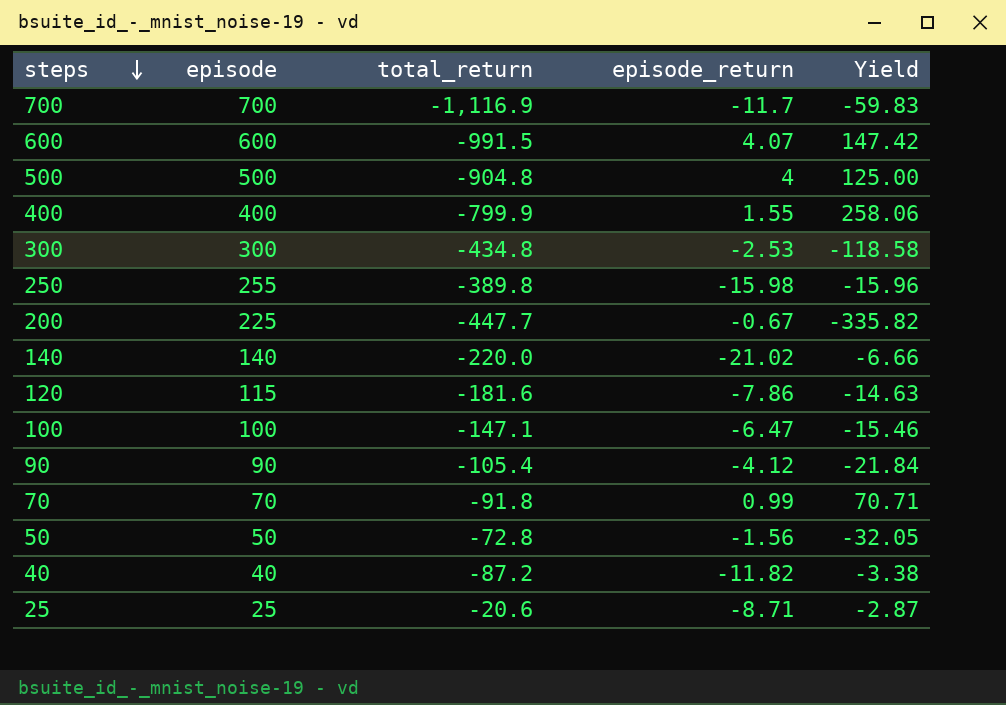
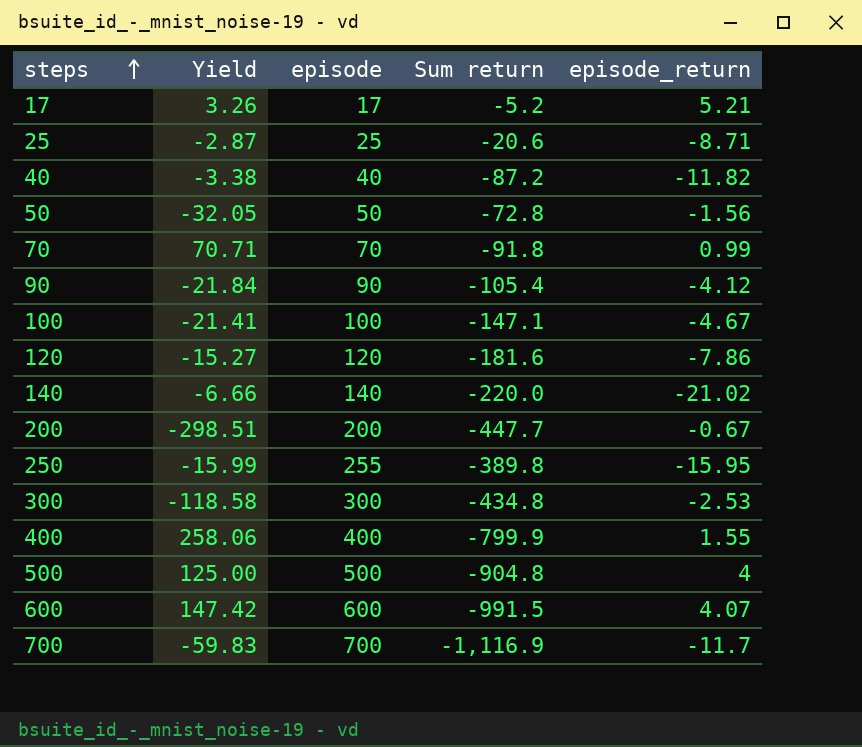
row order: steps descending -> steps ascending
column Yield | position: 5 -> 2
column name: total_return -> Sum return
row 17: none -> 3.26 | 17 | -5.2 | 5.21
100 | Yield: -15.46 -> -21.41
100 | episode_return: -6.47 -> -4.67
120 | Yield: -14.63 -> -15.27
120 | episode: 115 -> 120
200 | Yield: -335.82 -> -298.51
200 | episode: 225 -> 200
250 | Yield: -15.96 -> -15.99
250 | episode_return: -15.98 -> -15.95

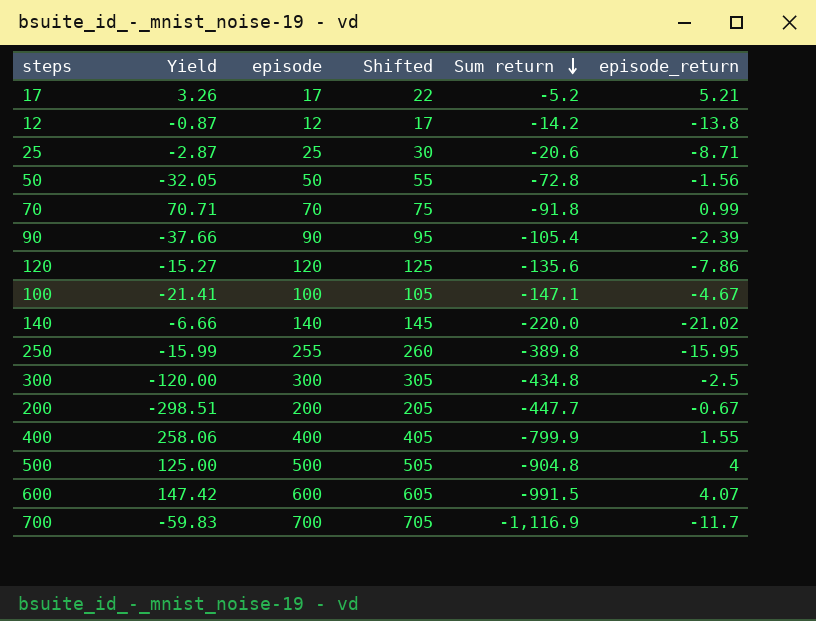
row order: steps ascending -> Sum return descending
column Shifted | formula: none -> [episode] + 5
row 40: -3.38 | 40 | -87.2 | -11.82 -> none
row 12: none -> -0.87 | 12 | 17 | -14.2 | -13.8
90 | Yield: -21.84 -> -37.66
90 | episode_return: -4.12 -> -2.39
120 | Sum return: -181.6 -> -135.6
300 | Yield: -118.58 -> -120.00
300 | episode_return: -2.53 -> -2.5

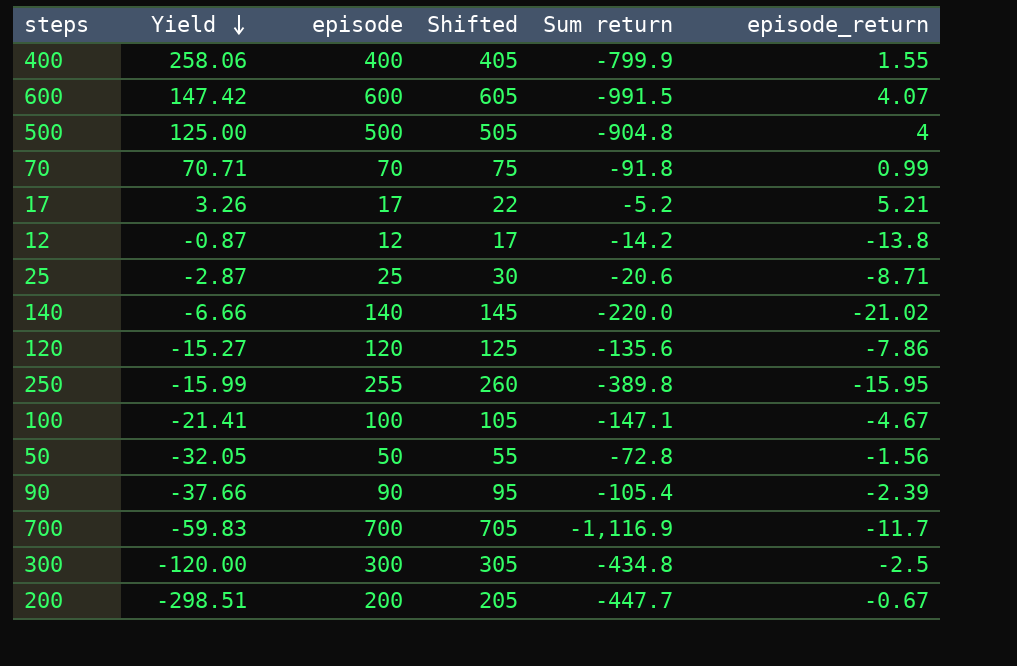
row order: Sum return descending -> Yield descending

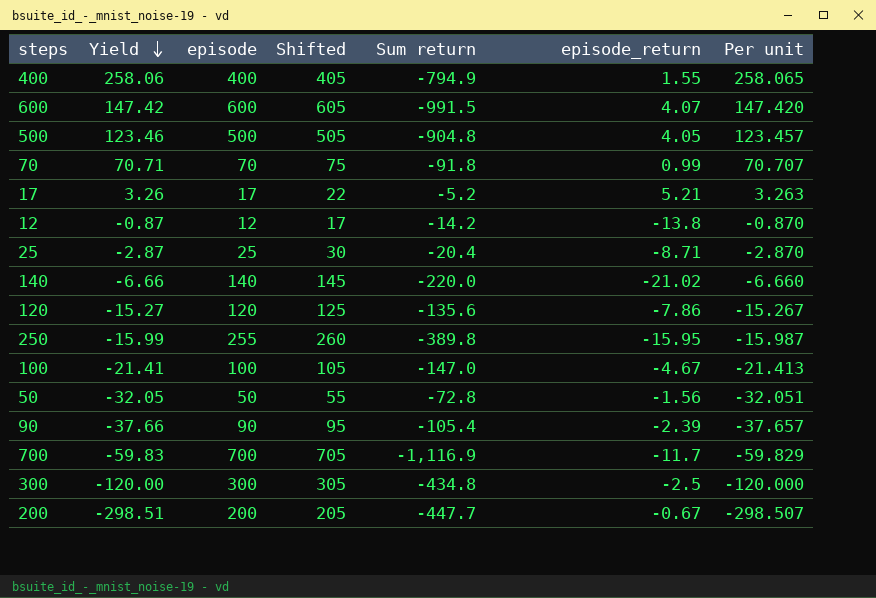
column Per unit | formula: none -> [episode] / [episode_return]
400 | Sum return: -799.9 -> -794.9
500 | Yield: 125.00 -> 123.46
500 | episode_return: 4 -> 4.05
25 | Sum return: -20.6 -> -20.4
100 | Sum return: -147.1 -> -147.0

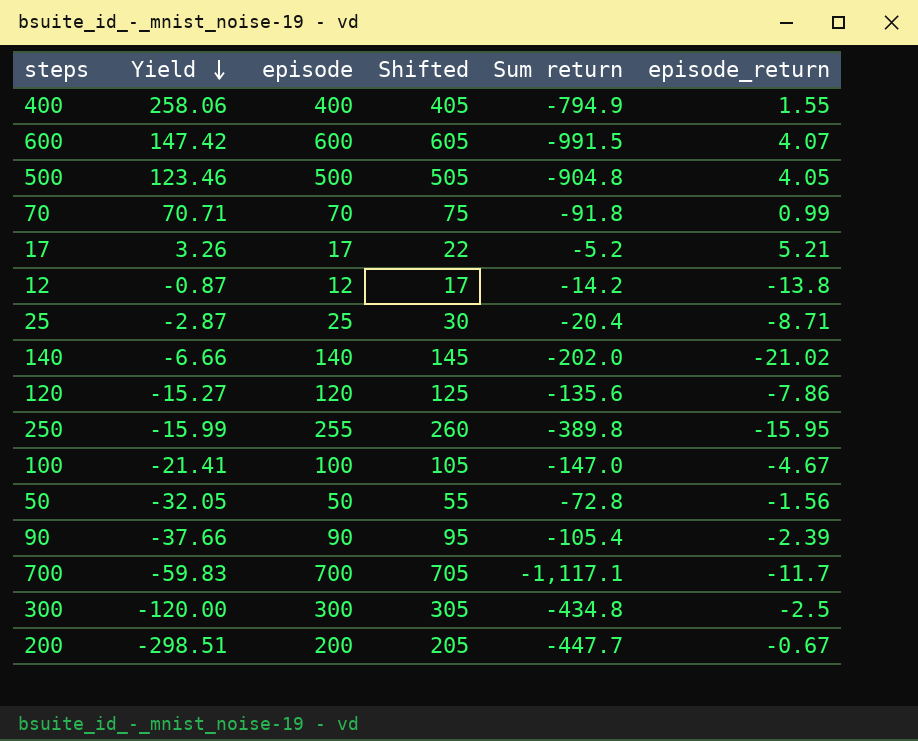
column Per unit | formula: [episode] / [episode_return] -> none
140 | Sum return: -220.0 -> -202.0
700 | Sum return: -1,116.9 -> -1,117.1

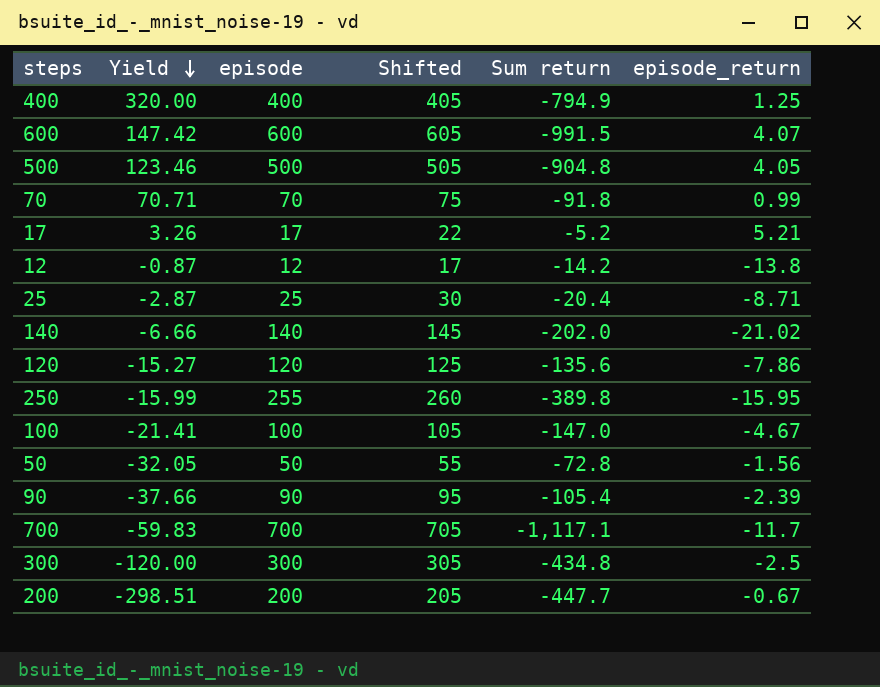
400 | Yield: 258.06 -> 320.00
400 | episode_return: 1.55 -> 1.25

